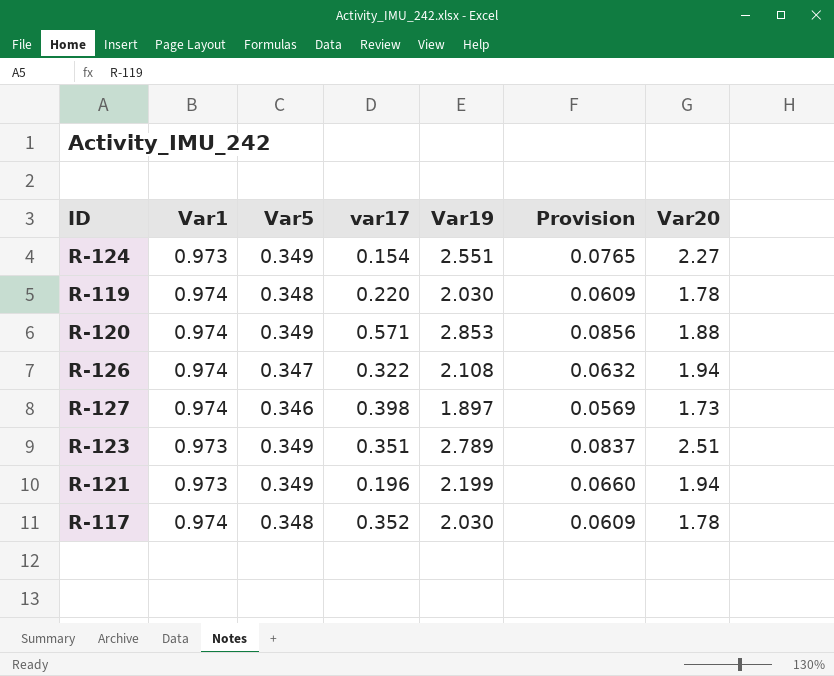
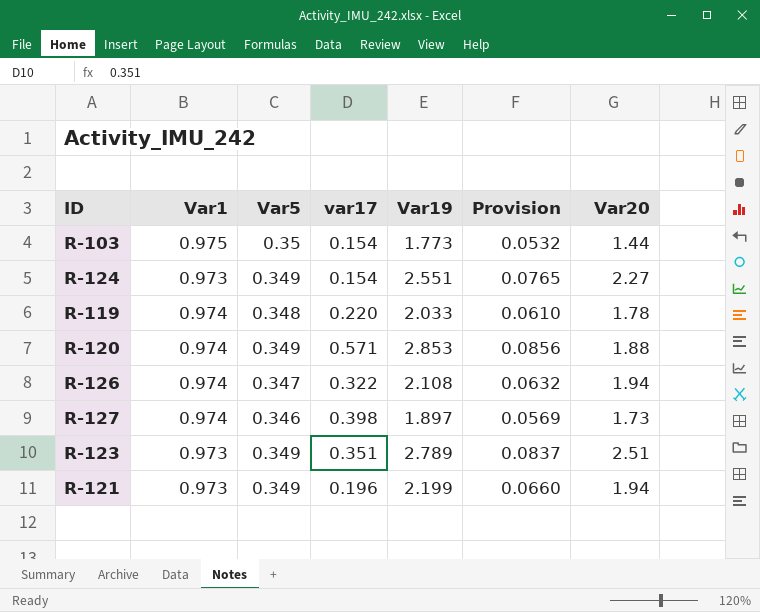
row R-117: 0.974 | 0.348 | 0.352 | 2.030 | 0.0609 | 1.78 -> none
row R-103: none -> 0.975 | 0.35 | 0.154 | 1.773 | 0.0532 | 1.44
R-119 | Var19: 2.030 -> 2.033
R-119 | Provision: 0.0609 -> 0.0610

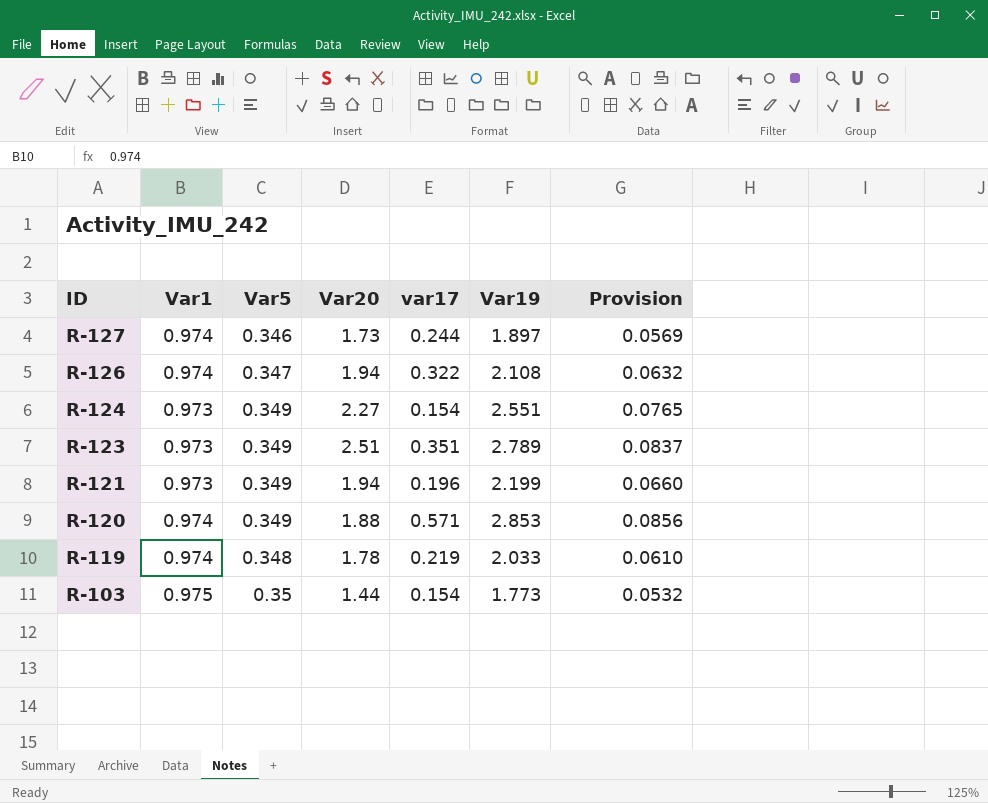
row order: none -> ID descending
column Var20 | position: 7 -> 4
R-127 | var17: 0.398 -> 0.244
R-119 | var17: 0.220 -> 0.219

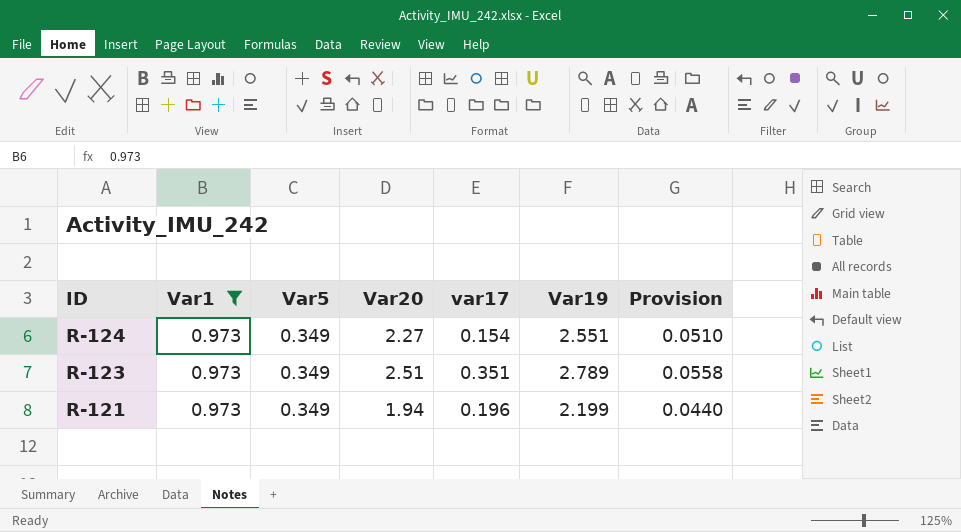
filter: none -> Var1 = 0.973
column Provision | formula: [Var19] * 0.03 -> [Var19] * 0.02

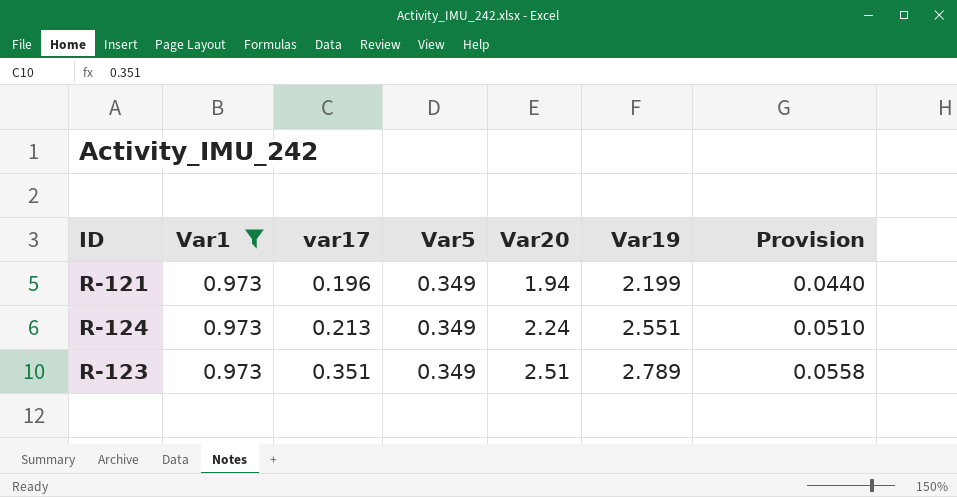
row order: ID descending -> var17 ascending
column var17 | position: 5 -> 3
R-124 | var17: 0.154 -> 0.213
R-124 | Var20: 2.27 -> 2.24

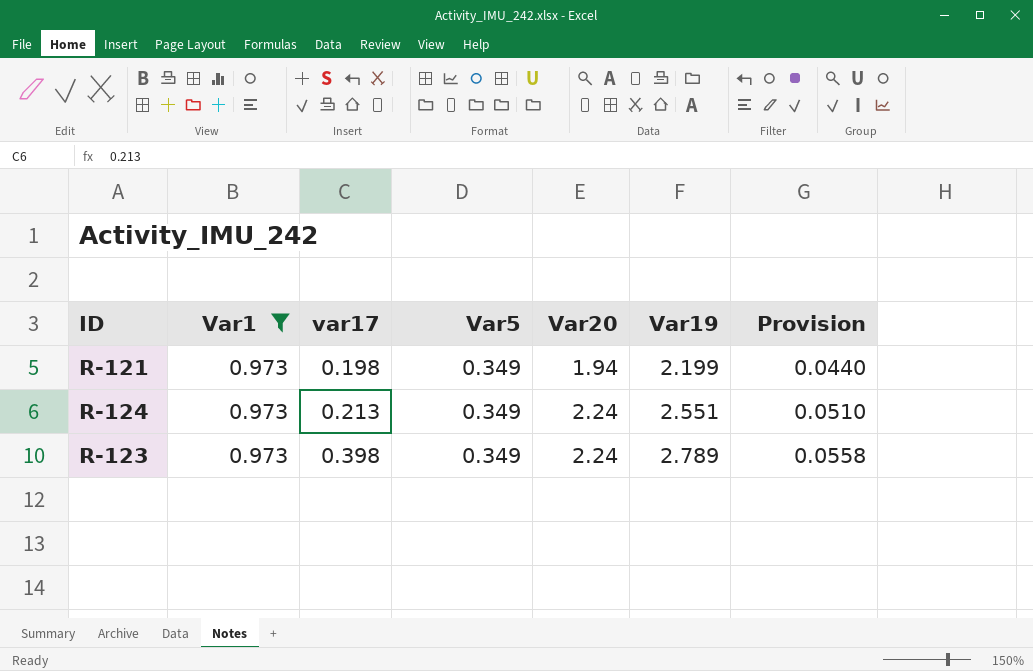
R-121 | var17: 0.196 -> 0.198
R-123 | var17: 0.351 -> 0.398
R-123 | Var20: 2.51 -> 2.24

